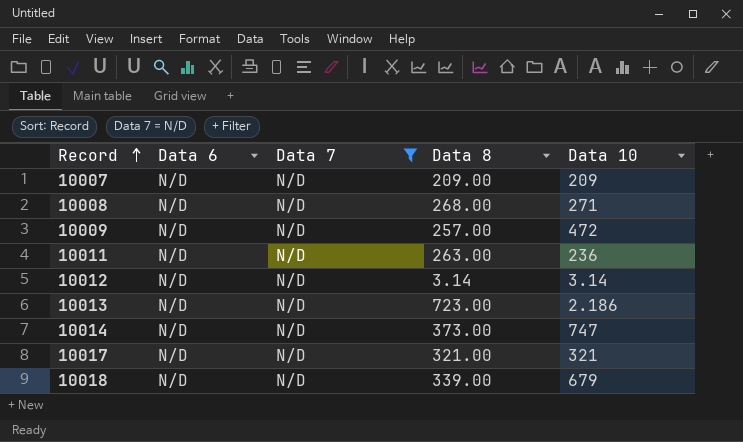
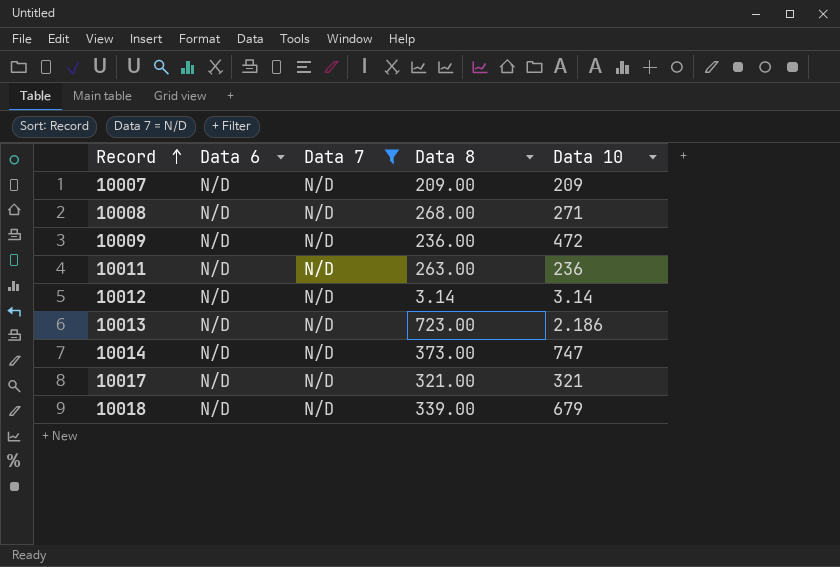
10009 | Data 8: 257.00 -> 236.00

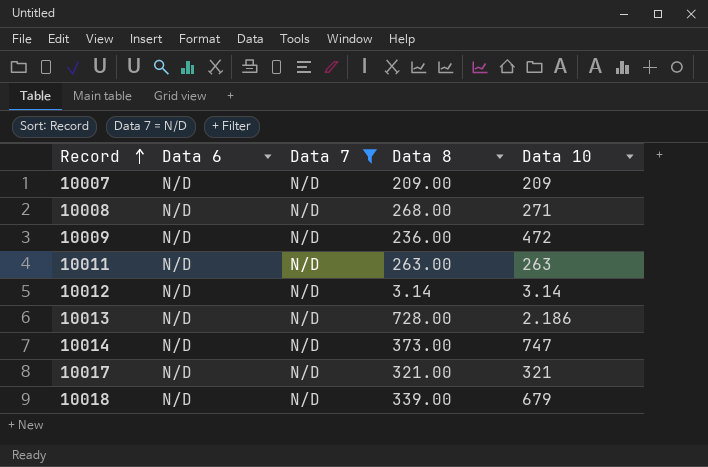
10011 | Data 10: 236 -> 263
10013 | Data 8: 723.00 -> 728.00

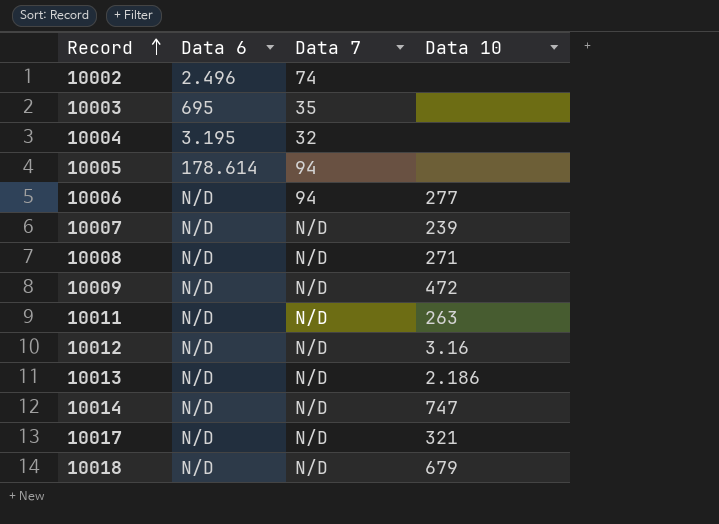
filter: Data 7 = N/D -> none
column Data 8 | position: 4 -> none
10007 | Data 10: 209 -> 239
10012 | Data 10: 3.14 -> 3.16

